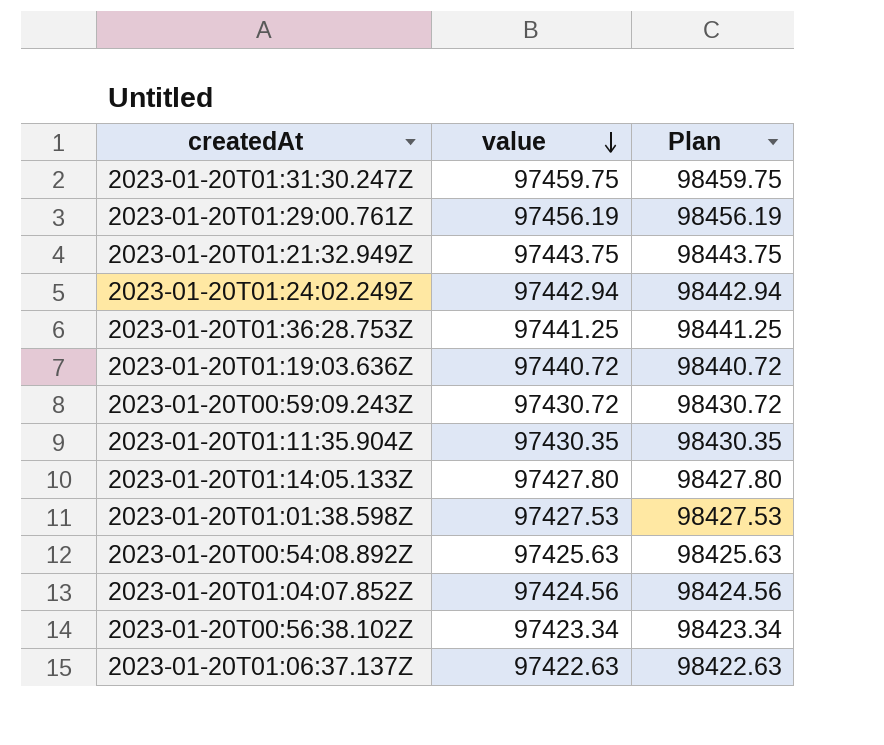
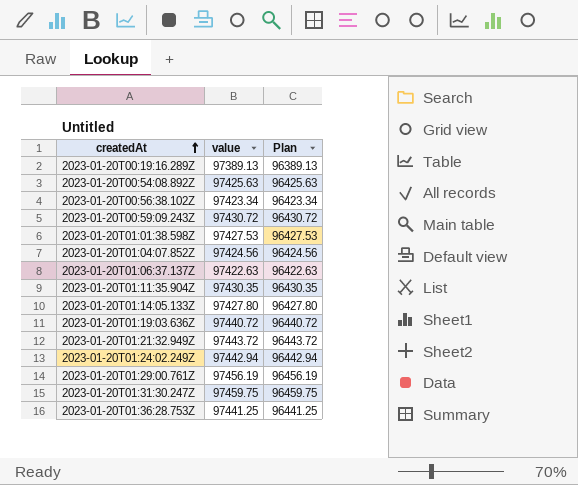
row order: value descending -> createdAt ascending
column Plan | formula: [value] + 1000 -> [value] - 1000
row 2023-01-20T00:19:16.289Z: none -> 97389.13 | 96389.13
2023-01-20T01:21:32.949Z | value: 97443.75 -> 97443.72

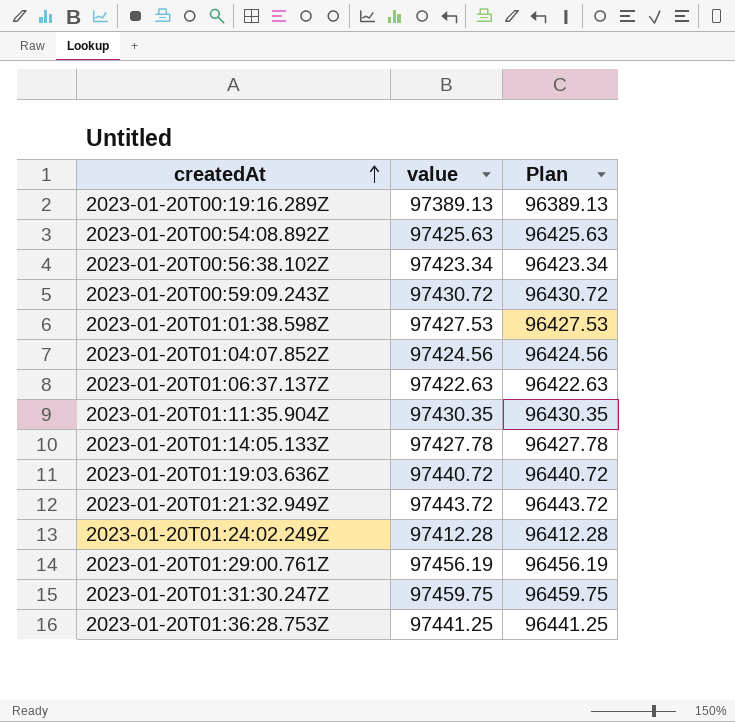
2023-01-20T01:14:05.133Z | value: 97427.80 -> 97427.78
2023-01-20T01:14:05.133Z | Plan: 96427.80 -> 96427.78
2023-01-20T01:24:02.249Z | value: 97442.94 -> 97412.28
2023-01-20T01:24:02.249Z | Plan: 96442.94 -> 96412.28

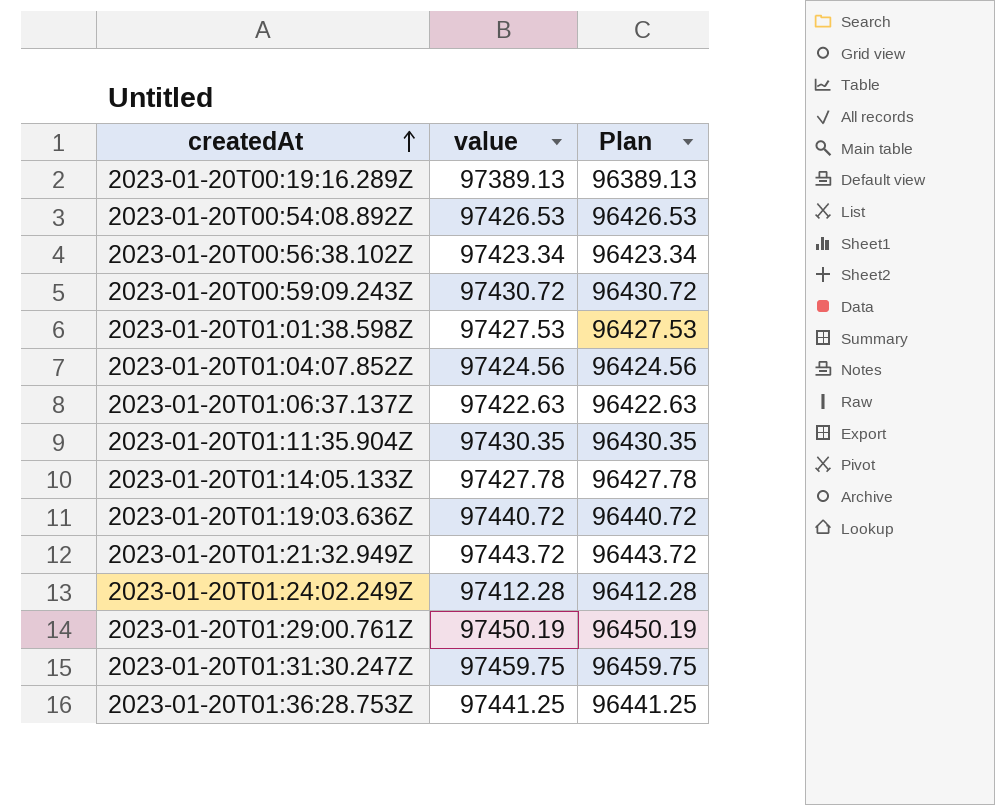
2023-01-20T00:54:08.892Z | value: 97425.63 -> 97426.53
2023-01-20T00:54:08.892Z | Plan: 96425.63 -> 96426.53
2023-01-20T01:29:00.761Z | value: 97456.19 -> 97450.19
2023-01-20T01:29:00.761Z | Plan: 96456.19 -> 96450.19

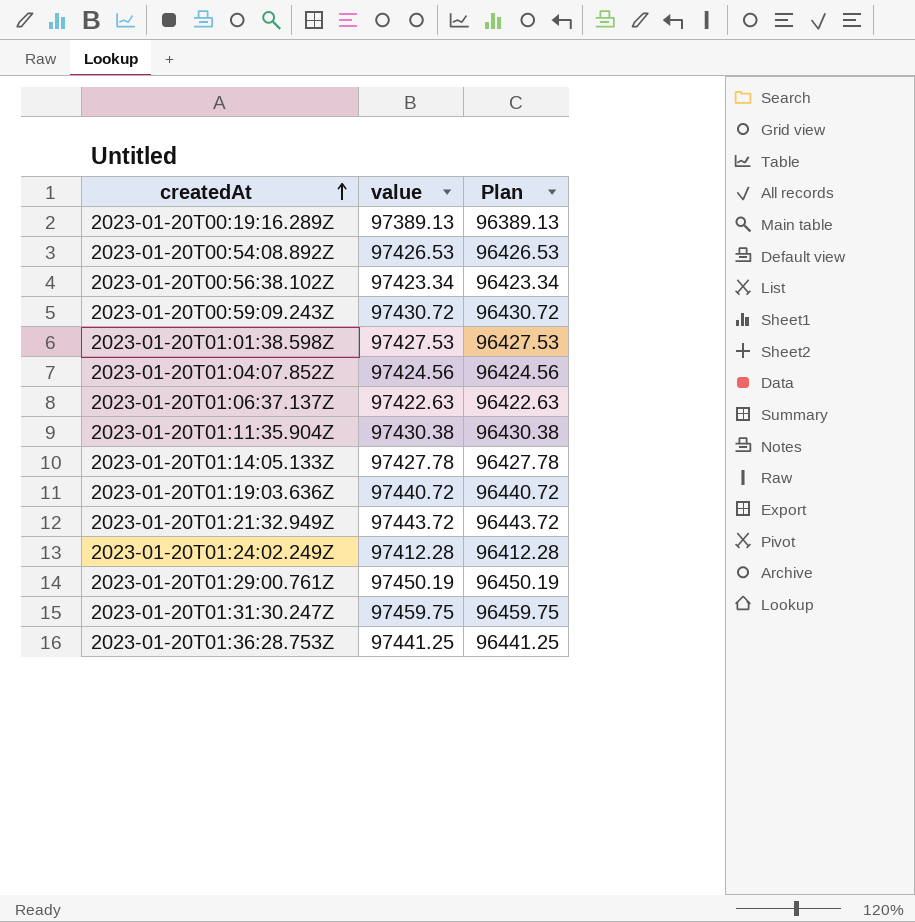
2023-01-20T01:11:35.904Z | value: 97430.35 -> 97430.38
2023-01-20T01:11:35.904Z | Plan: 96430.35 -> 96430.38

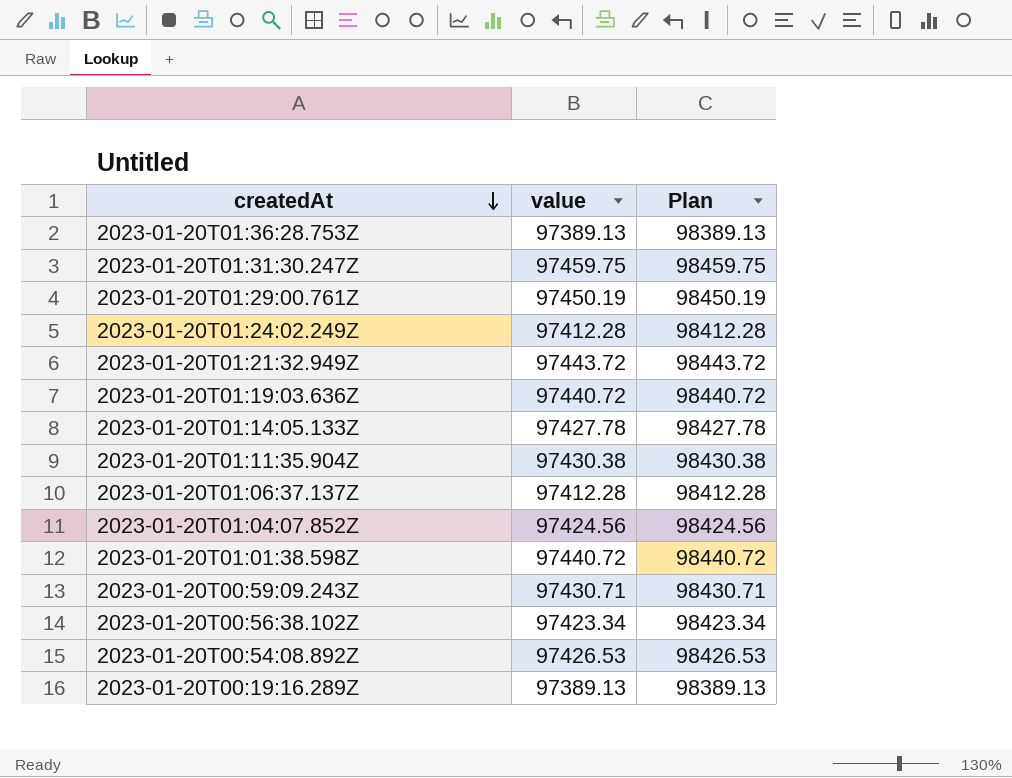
row order: createdAt ascending -> createdAt descending
column Plan | formula: [value] - 1000 -> [value] + 1000
2023-01-20T01:36:28.753Z | value: 97441.25 -> 97389.13
2023-01-20T01:06:37.137Z | value: 97422.63 -> 97412.28
2023-01-20T01:01:38.598Z | value: 97427.53 -> 97440.72
2023-01-20T00:59:09.243Z | value: 97430.72 -> 97430.71

